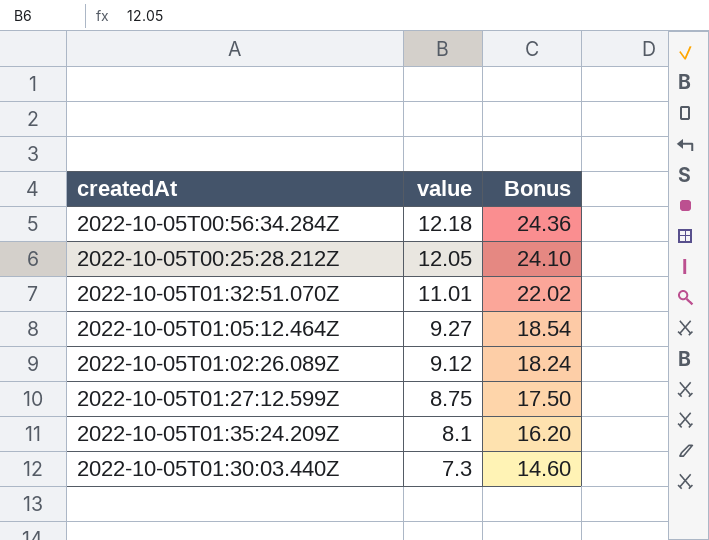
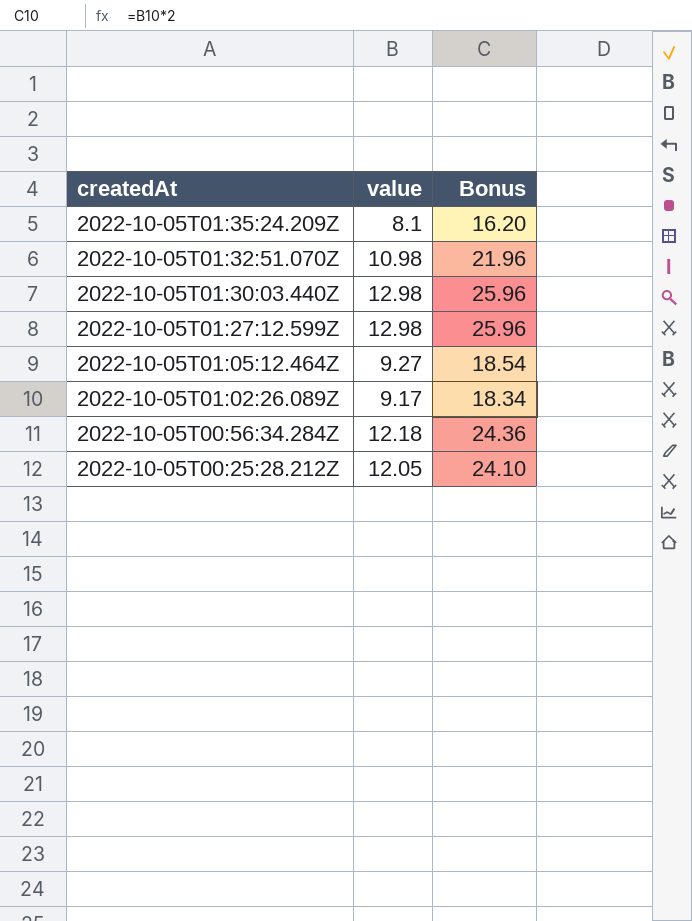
row order: value descending -> createdAt descending
2022-10-05T01:32:51.070Z | value: 11.01 -> 10.98
2022-10-05T01:32:51.070Z | Bonus: 22.02 -> 21.96
2022-10-05T01:30:03.440Z | value: 7.3 -> 12.98
2022-10-05T01:30:03.440Z | Bonus: 14.60 -> 25.96
2022-10-05T01:27:12.599Z | value: 8.75 -> 12.98
2022-10-05T01:27:12.599Z | Bonus: 17.50 -> 25.96
2022-10-05T01:02:26.089Z | value: 9.12 -> 9.17
2022-10-05T01:02:26.089Z | Bonus: 18.24 -> 18.34

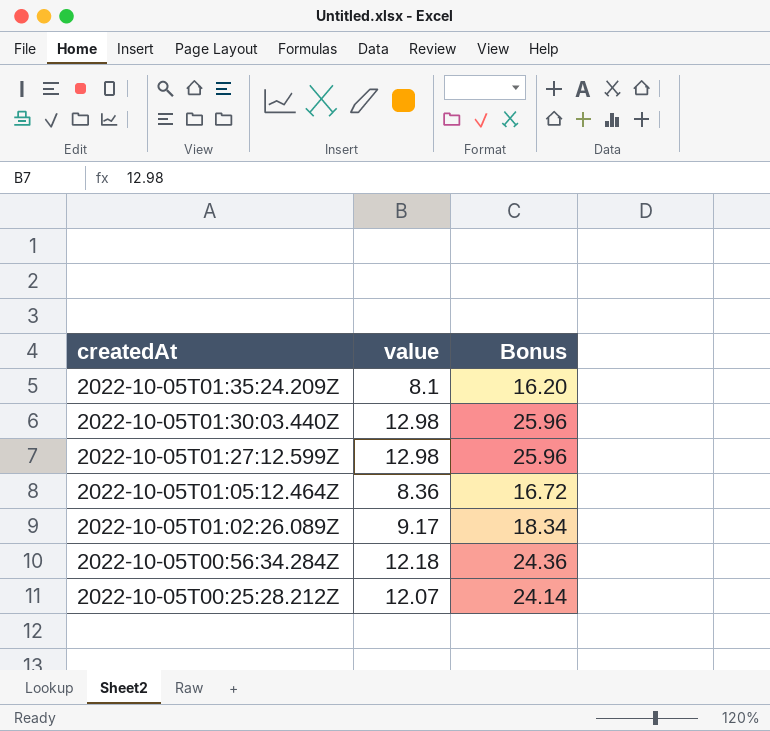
row 2022-10-05T01:32:51.070Z: 10.98 | 21.96 -> none
2022-10-05T01:05:12.464Z | value: 9.27 -> 8.36
2022-10-05T01:05:12.464Z | Bonus: 18.54 -> 16.72
2022-10-05T00:25:28.212Z | value: 12.05 -> 12.07
2022-10-05T00:25:28.212Z | Bonus: 24.10 -> 24.14

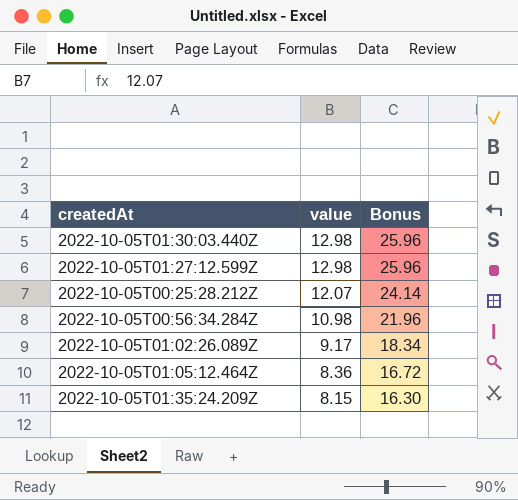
row order: createdAt descending -> value descending
2022-10-05T00:56:34.284Z | value: 12.18 -> 10.98
2022-10-05T00:56:34.284Z | Bonus: 24.36 -> 21.96
2022-10-05T01:35:24.209Z | value: 8.1 -> 8.15
2022-10-05T01:35:24.209Z | Bonus: 16.20 -> 16.30

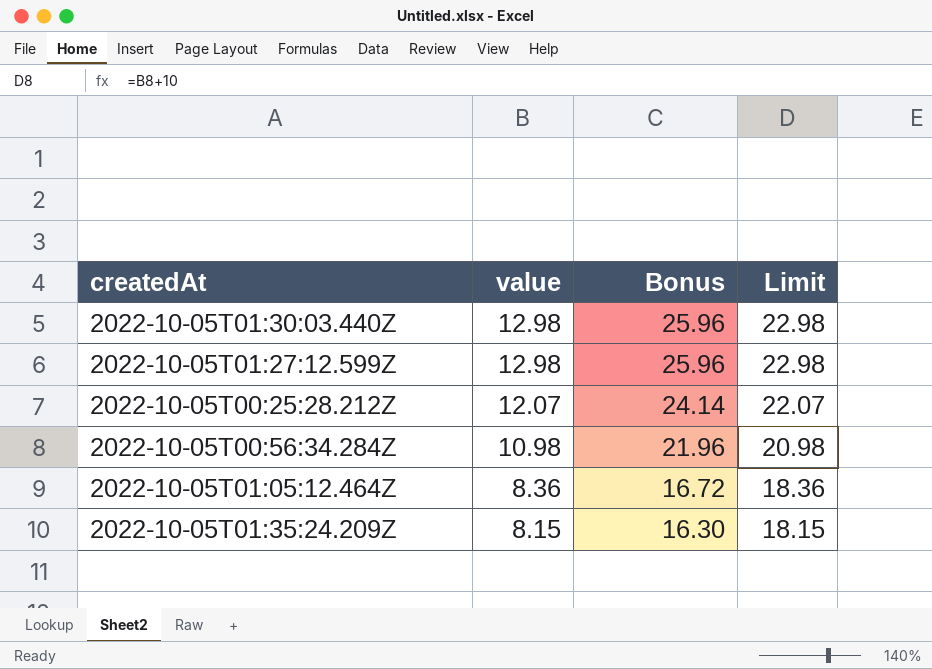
column Limit | formula: none -> [value] + 10
row 2022-10-05T01:02:26.089Z: 9.17 | 18.34 -> none

